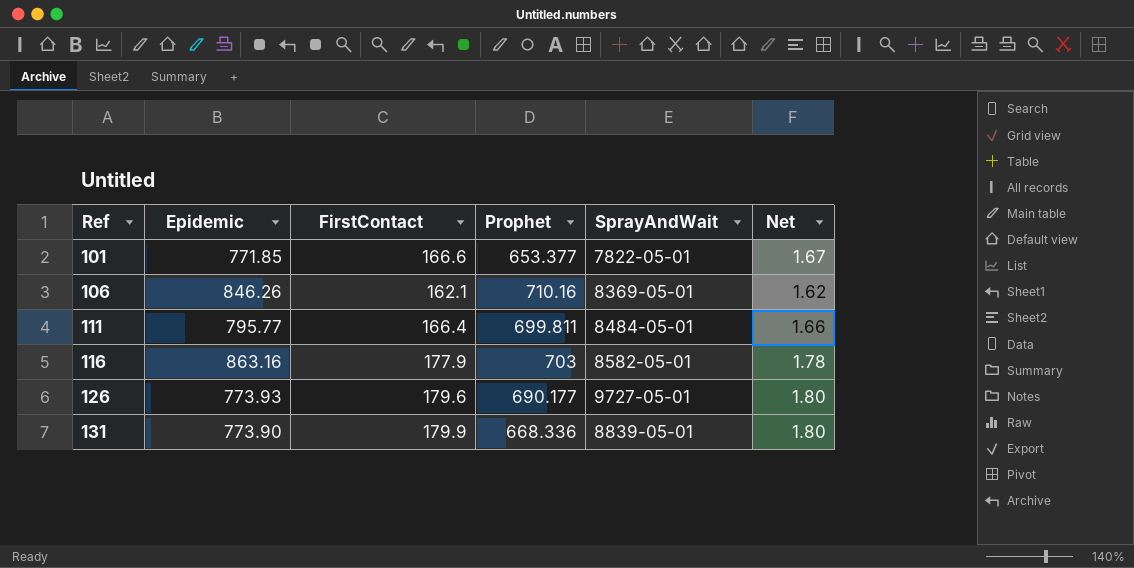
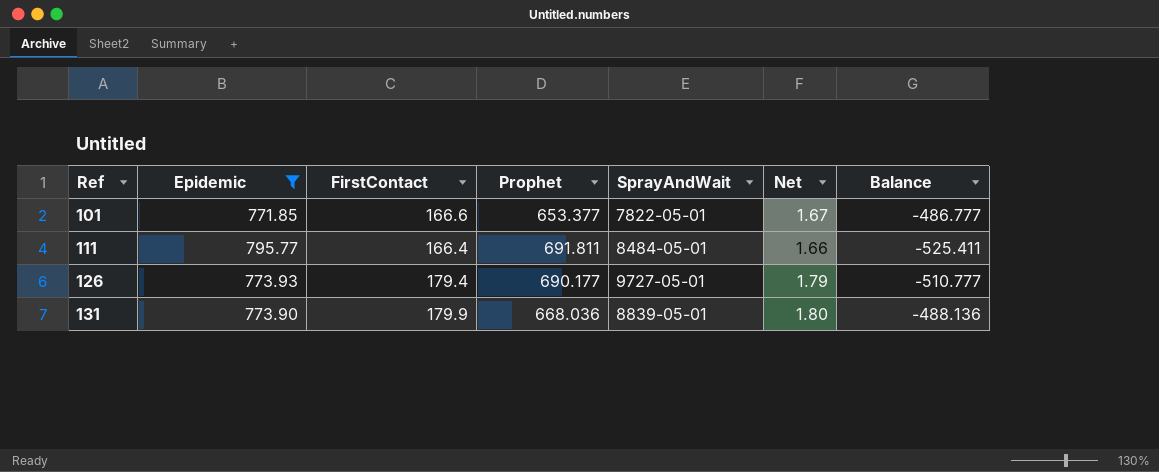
filter: none -> Epidemic <= 795.77
column Balance | formula: none -> [FirstContact] - [Prophet]
111 | Prophet: 699.811 -> 691.811
126 | FirstContact: 179.6 -> 179.4
126 | Net: 1.80 -> 1.79
131 | Prophet: 668.336 -> 668.036

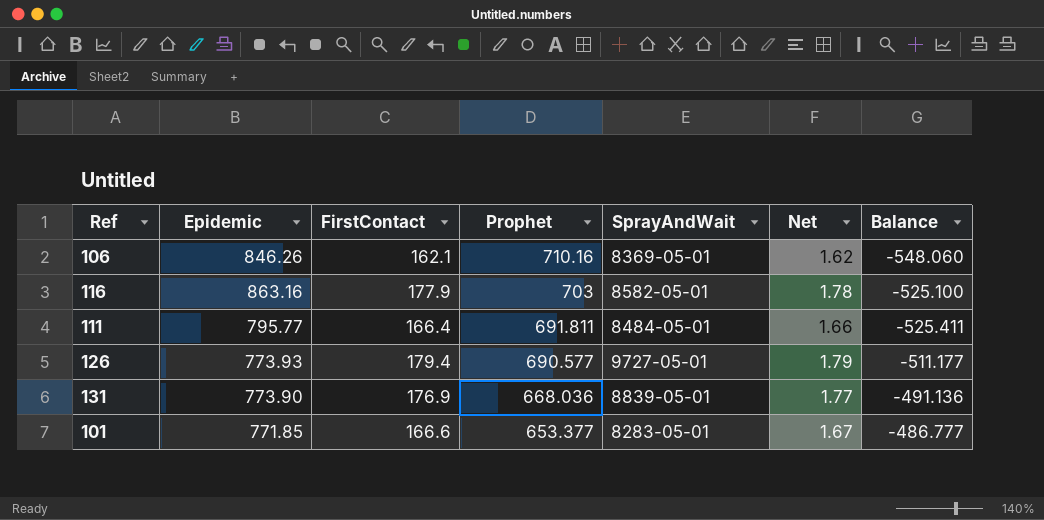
filter: Epidemic <= 795.77 -> none
row order: Ref ascending -> Prophet descending
126 | Prophet: 690.177 -> 690.577
126 | Balance: -510.777 -> -511.177
131 | FirstContact: 179.9 -> 176.9
131 | Net: 1.80 -> 1.77
131 | Balance: -488.136 -> -491.136
101 | SprayAndWait: 7822-05-01 -> 8283-05-01

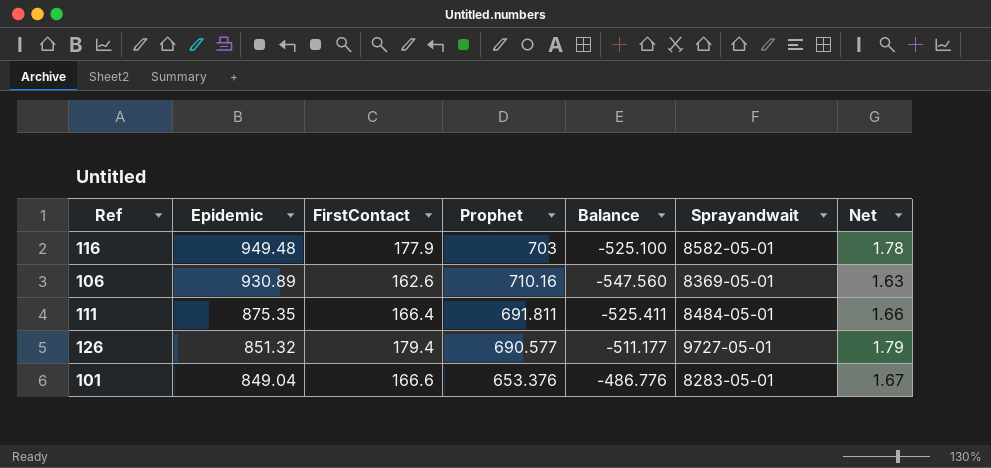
row order: Prophet descending -> Epidemic descending
column Balance | position: 7 -> 5
column name: SprayAndWait -> Sprayandwait
row 131: 773.90 | 176.9 | 668.036 | 8839-05-01 | 1.77 | -491.136 -> none
116 | Epidemic: 863.16 -> 949.48
106 | Epidemic: 846.26 -> 930.89
106 | FirstContact: 162.1 -> 162.6
106 | Balance: -548.060 -> -547.560
106 | Net: 1.62 -> 1.63
111 | Epidemic: 795.77 -> 875.35
126 | Epidemic: 773.93 -> 851.32
101 | Epidemic: 771.85 -> 849.04
101 | Prophet: 653.377 -> 653.376
101 | Balance: -486.777 -> -486.776

